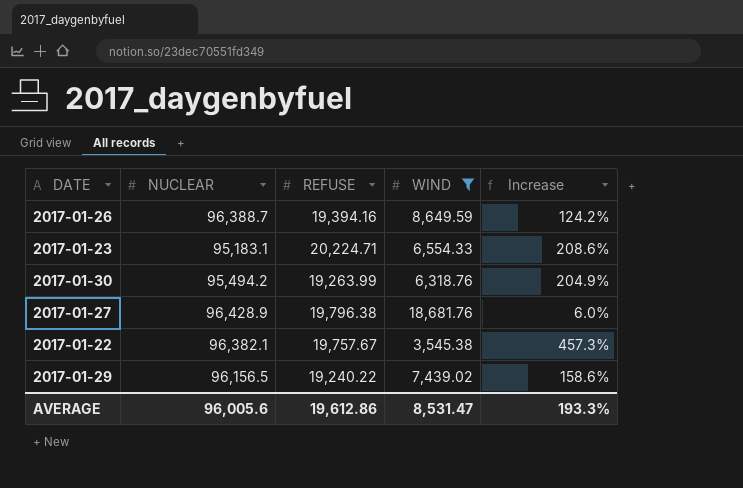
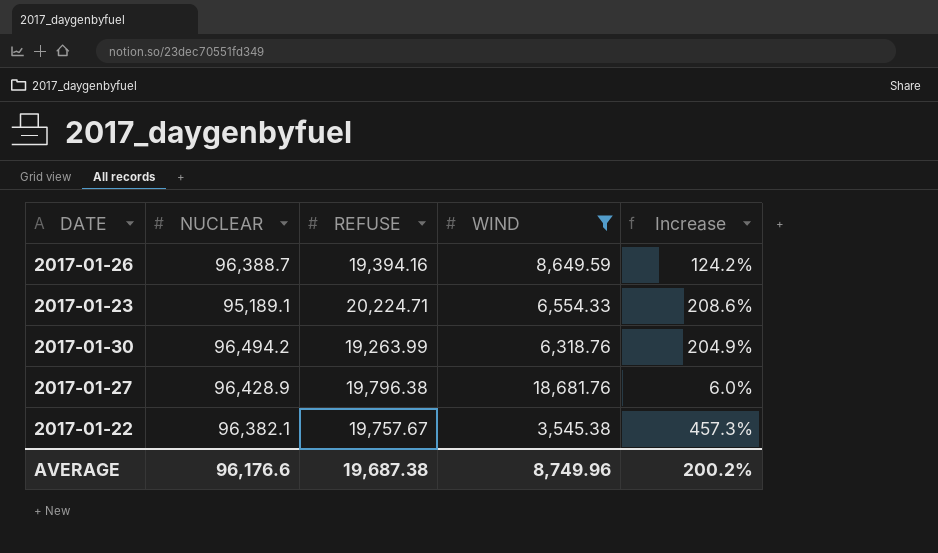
row 2017-01-29: 96,156.5 | 19,240.22 | 7,439.02 | 158.6% -> none
2017-01-23 | NUCLEAR: 95,183.1 -> 95,189.1
2017-01-30 | NUCLEAR: 95,494.2 -> 96,494.2
AVERAGE | NUCLEAR: 96,005.6 -> 96,176.6
AVERAGE | REFUSE: 19,612.86 -> 19,687.38
AVERAGE | WIND: 8,531.47 -> 8,749.96
AVERAGE | Increase: 193.3% -> 200.2%

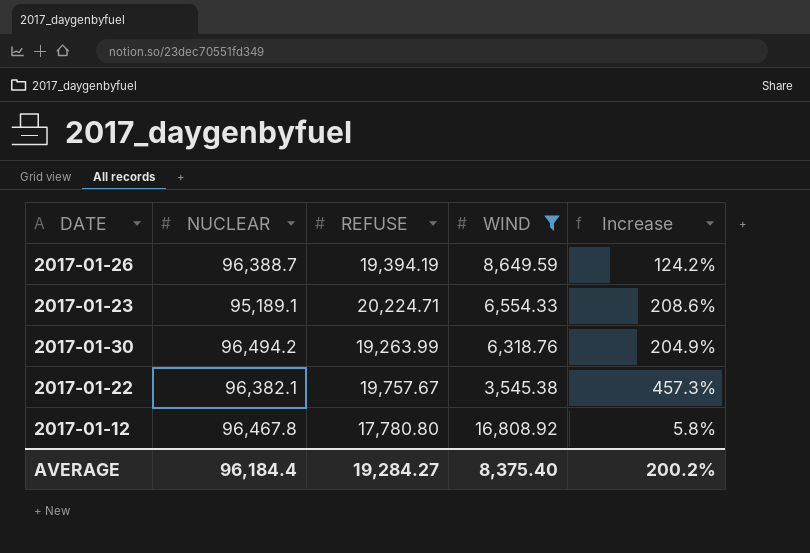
row 2017-01-27: 96,428.9 | 19,796.38 | 18,681.76 | 6.0% -> none
2017-01-26 | REFUSE: 19,394.16 -> 19,394.19
row 2017-01-12: none -> 96,467.8 | 17,780.80 | 16,808.92 | 5.8%
AVERAGE | NUCLEAR: 96,176.6 -> 96,184.4
AVERAGE | REFUSE: 19,687.38 -> 19,284.27
AVERAGE | WIND: 8,749.96 -> 8,375.40

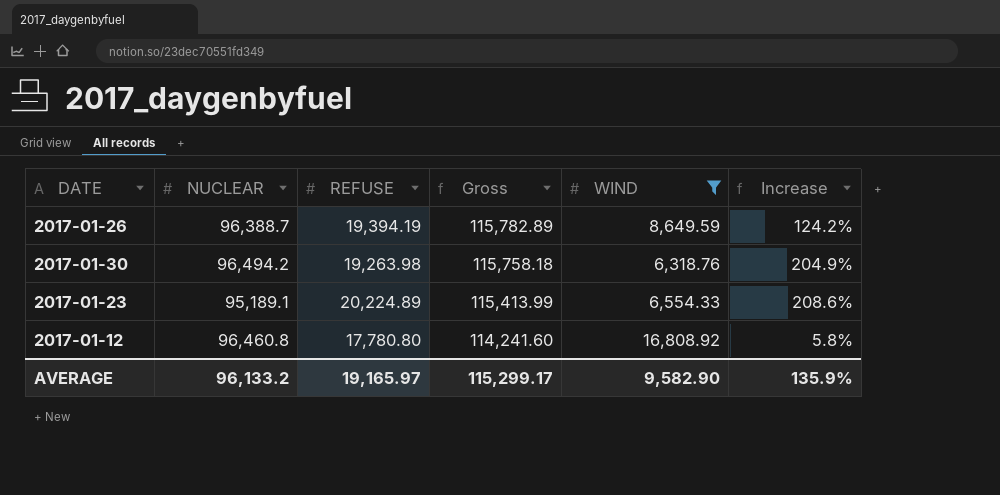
row order: none -> Gross descending
column Gross | formula: none -> [NUCLEAR] + [REFUSE]
row 2017-01-22: 96,382.1 | 19,757.67 | 3,545.38 | 457.3% -> none
2017-01-30 | REFUSE: 19,263.99 -> 19,263.98
2017-01-23 | REFUSE: 20,224.71 -> 20,224.89
2017-01-12 | NUCLEAR: 96,467.8 -> 96,460.8
AVERAGE | NUCLEAR: 96,184.4 -> 96,133.2
AVERAGE | REFUSE: 19,284.27 -> 19,165.97
AVERAGE | WIND: 8,375.40 -> 9,582.90
AVERAGE | Increase: 200.2% -> 135.9%

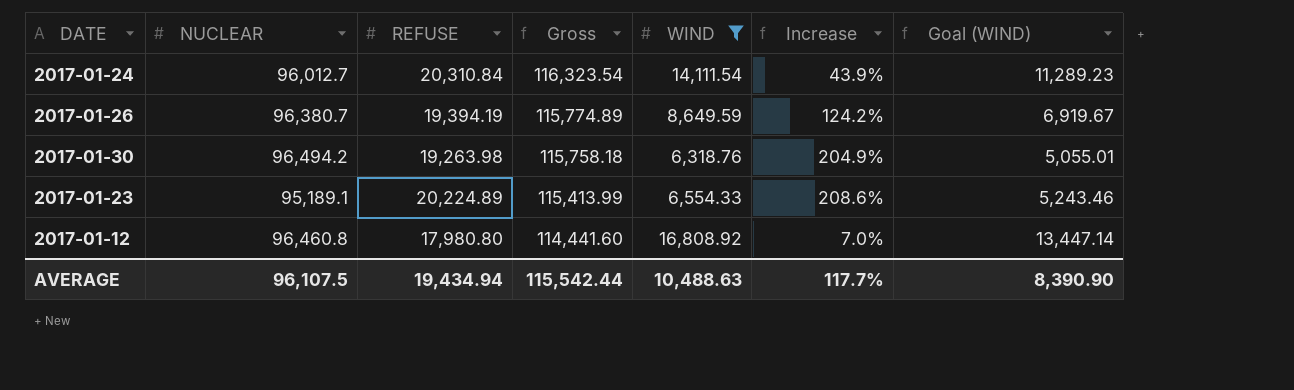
column Goal (WIND) | formula: none -> [WIND] * 0.8
row 2017-01-24: none -> 96,012.7 | 20,310.84 | 116,323.54 | 14,111.54 | 43.9% | 11,289.23
2017-01-26 | NUCLEAR: 96,388.7 -> 96,380.7
2017-01-26 | Gross: 115,782.89 -> 115,774.89
2017-01-12 | REFUSE: 17,780.80 -> 17,980.80
2017-01-12 | Gross: 114,241.60 -> 114,441.60
2017-01-12 | Increase: 5.8% -> 7.0%
AVERAGE | NUCLEAR: 96,133.2 -> 96,107.5
AVERAGE | REFUSE: 19,165.97 -> 19,434.94
AVERAGE | Gross: 115,299.17 -> 115,542.44
AVERAGE | WIND: 9,582.90 -> 10,488.63
AVERAGE | Increase: 135.9% -> 117.7%

